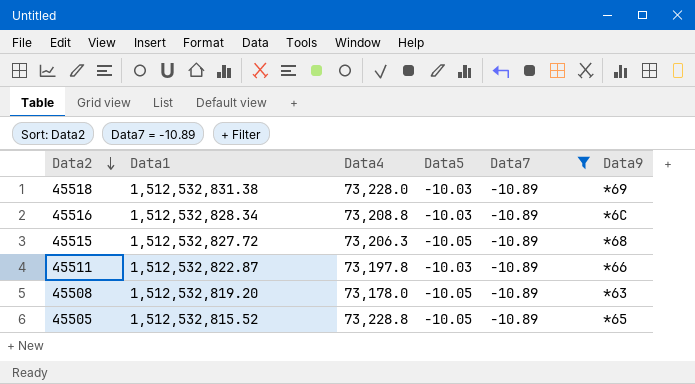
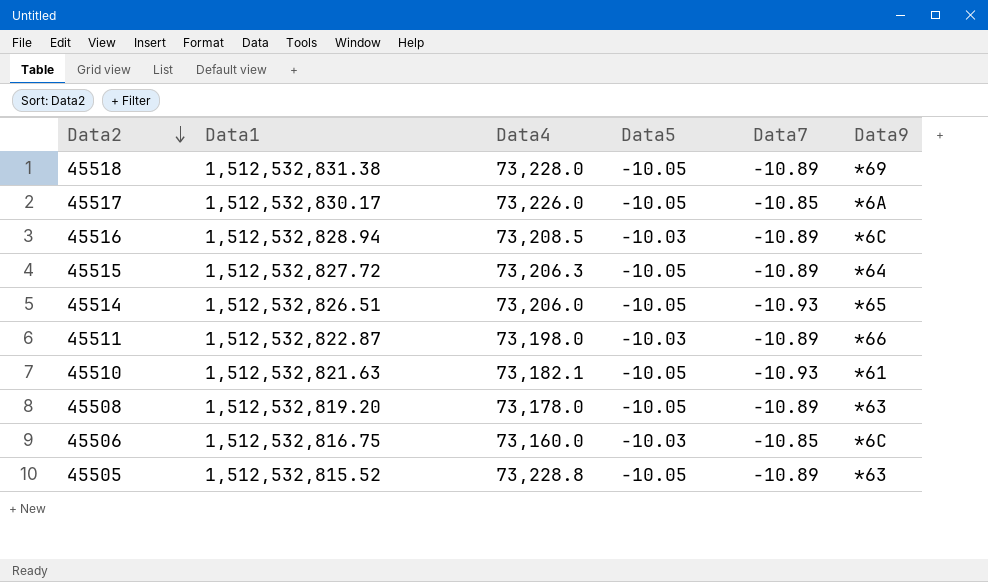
filter: Data7 = -10.89 -> none
45518 | Data5: -10.03 -> -10.05
45516 | Data1: 1,512,532,828.34 -> 1,512,532,828.94
45516 | Data4: 73,208.8 -> 73,208.5
45515 | Data9: *68 -> *64
45511 | Data4: 73,197.8 -> 73,198.0
45505 | Data9: *65 -> *63

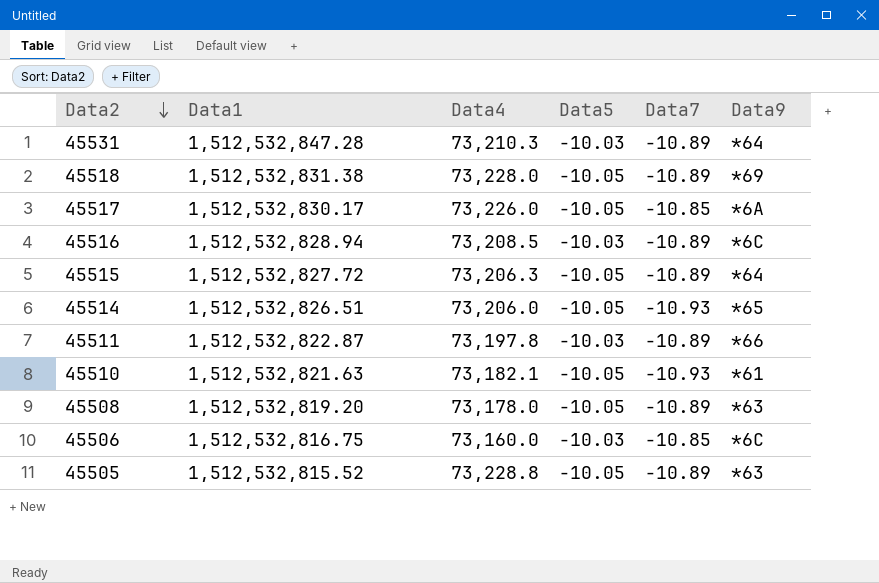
row 45531: none -> 1,512,532,847.28 | 73,210.3 | -10.03 | -10.89 | *64
45511 | Data4: 73,198.0 -> 73,197.8

